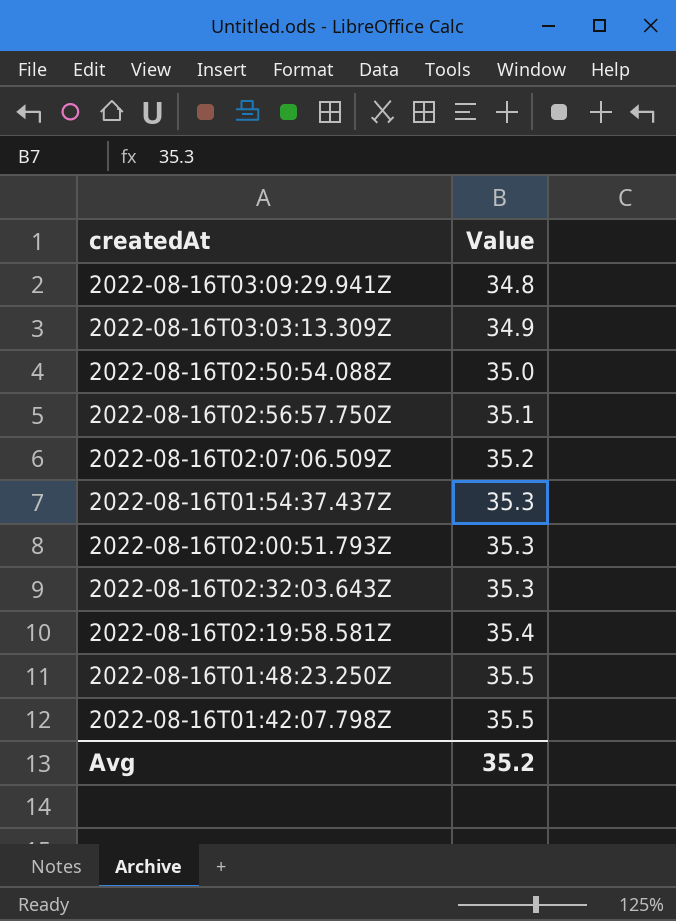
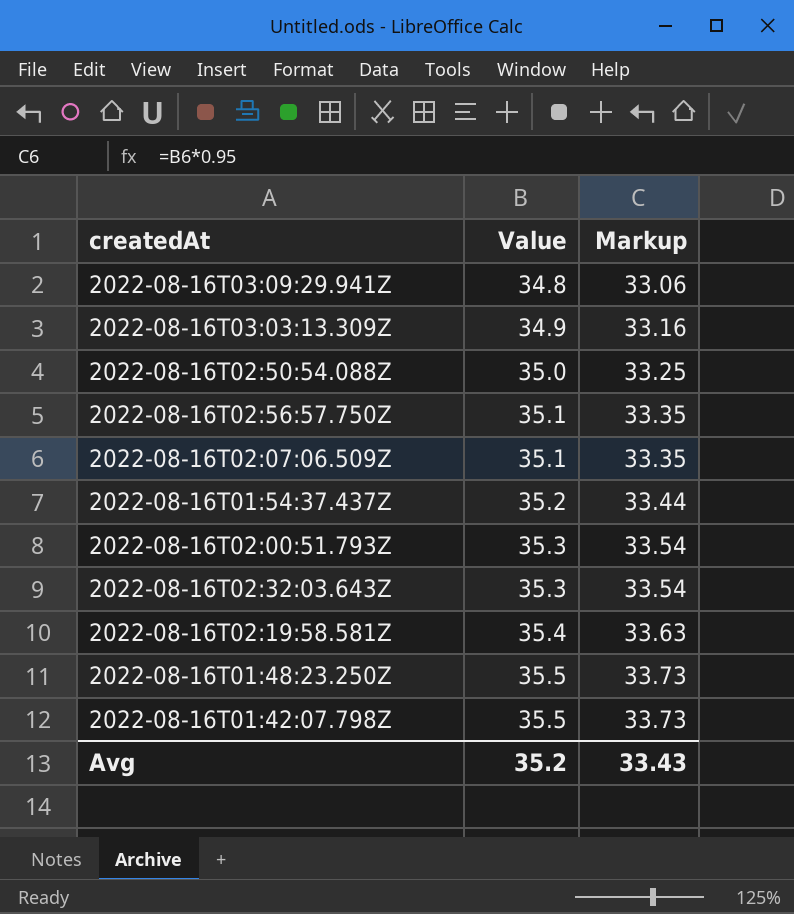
column Markup | formula: none -> [Value] * 0.95
2022-08-16T02:07:06.509Z | Value: 35.2 -> 35.1
2022-08-16T01:54:37.437Z | Value: 35.3 -> 35.2

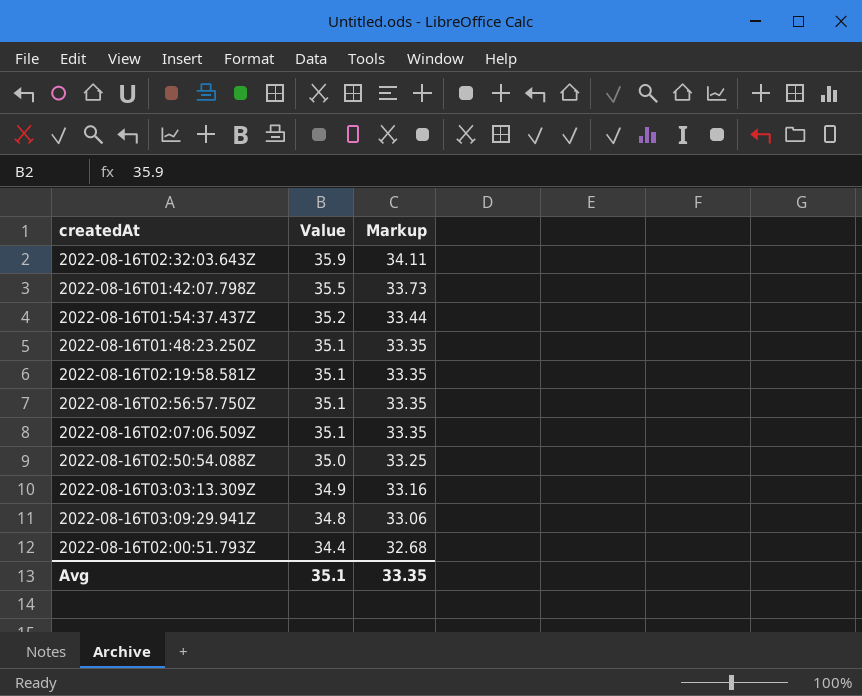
row order: Value ascending -> Value descending
2022-08-16T02:32:03.643Z | Value: 35.3 -> 35.9
2022-08-16T02:32:03.643Z | Markup: 33.54 -> 34.11
2022-08-16T01:48:23.250Z | Value: 35.5 -> 35.1
2022-08-16T01:48:23.250Z | Markup: 33.73 -> 33.35
2022-08-16T02:19:58.581Z | Value: 35.4 -> 35.1
2022-08-16T02:19:58.581Z | Markup: 33.63 -> 33.35
2022-08-16T02:00:51.793Z | Value: 35.3 -> 34.4
2022-08-16T02:00:51.793Z | Markup: 33.54 -> 32.68
Avg | Value: 35.2 -> 35.1
Avg | Markup: 33.43 -> 33.35

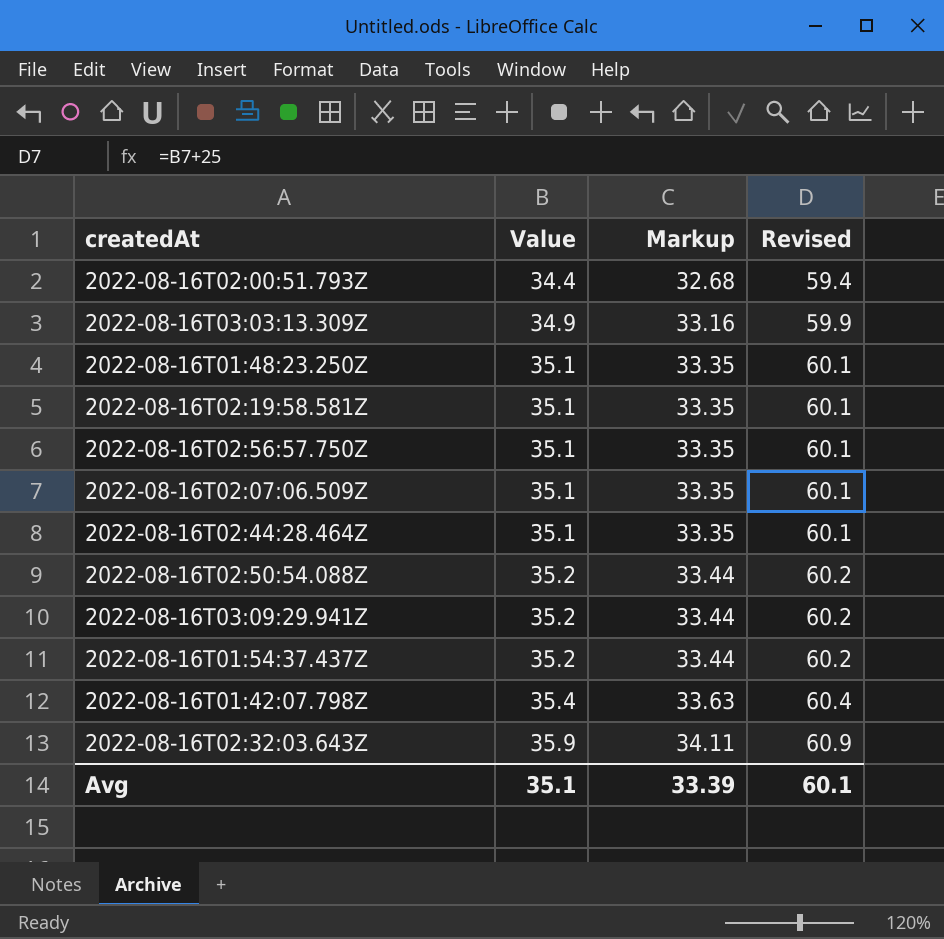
row order: Value descending -> Value ascending
column Revised | formula: none -> [Value] + 25
row 2022-08-16T02:44:28.464Z: none -> 35.1 | 33.35 | 60.1
2022-08-16T02:50:54.088Z | Value: 35.0 -> 35.2
2022-08-16T02:50:54.088Z | Markup: 33.25 -> 33.44
2022-08-16T03:09:29.941Z | Value: 34.8 -> 35.2
2022-08-16T03:09:29.941Z | Markup: 33.06 -> 33.44
2022-08-16T01:42:07.798Z | Value: 35.5 -> 35.4
2022-08-16T01:42:07.798Z | Markup: 33.73 -> 33.63
Avg | Markup: 33.35 -> 33.39

